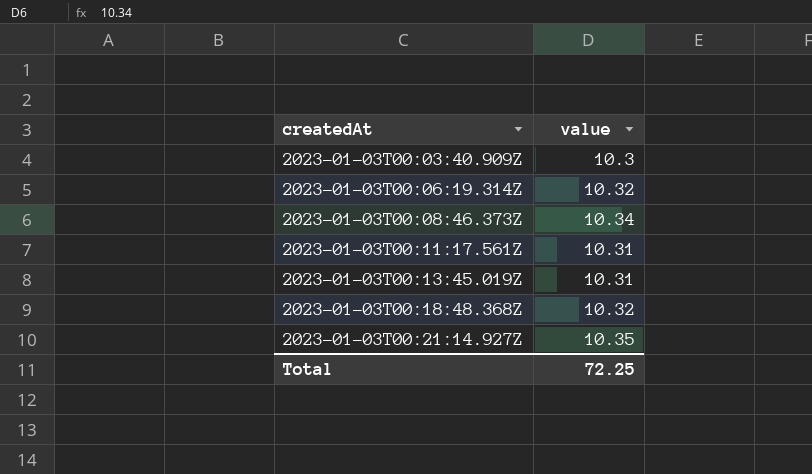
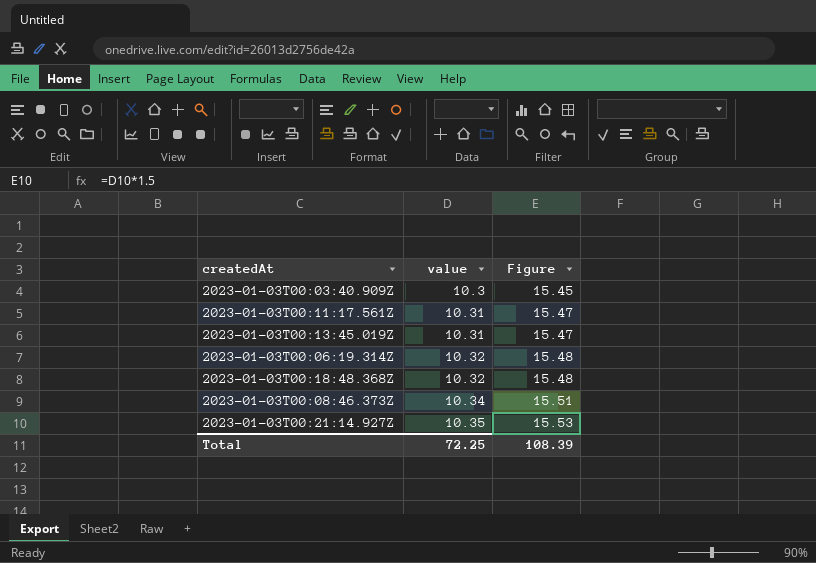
row order: createdAt ascending -> value ascending
column Figure | formula: none -> [value] * 1.5

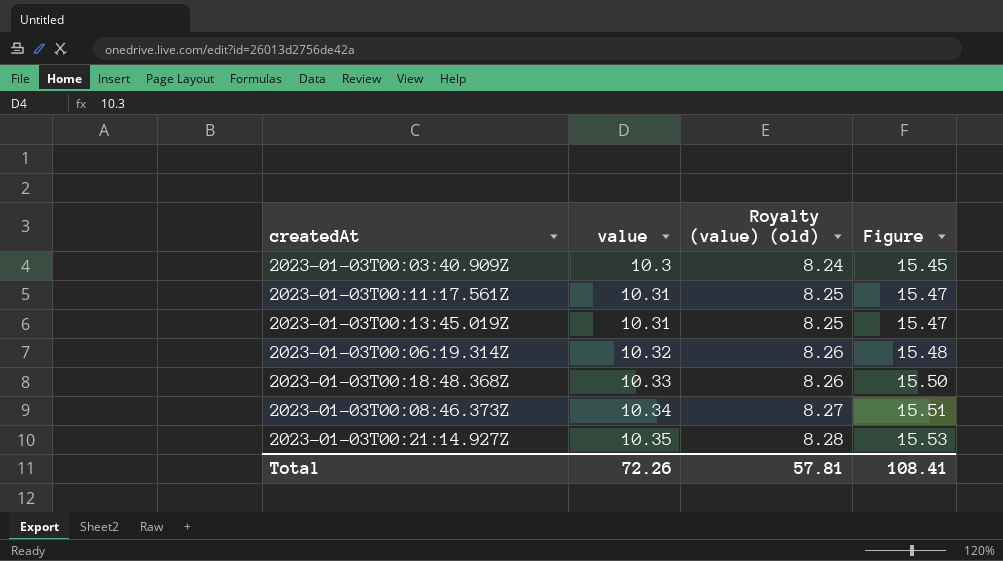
column Royalty (value) (old) | formula: none -> [value] * 0.8
2023-01-03T00:18:48.368Z | value: 10.32 -> 10.33
2023-01-03T00:18:48.368Z | Figure: 15.48 -> 15.50
Total | value: 72.25 -> 72.26
Total | Figure: 108.39 -> 108.41

